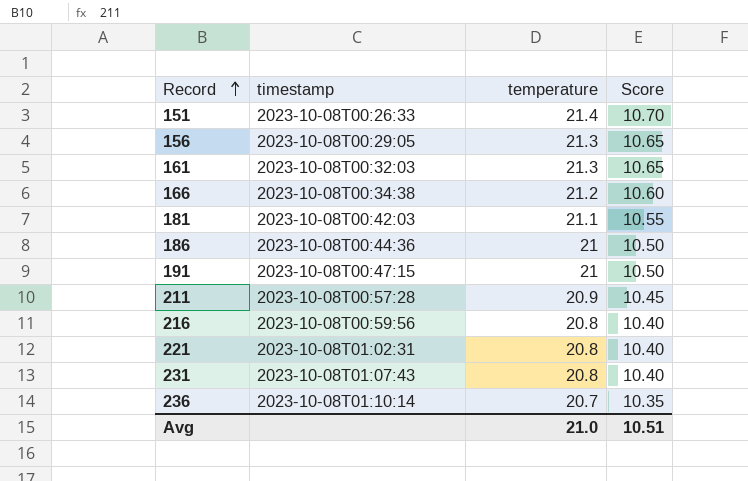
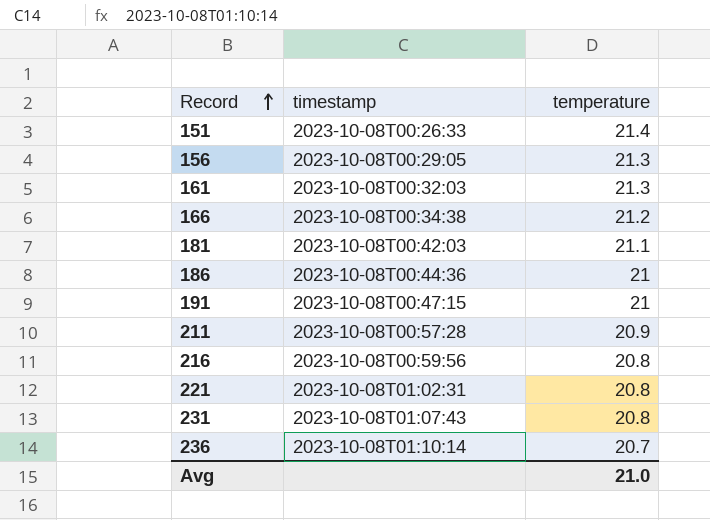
column Score | formula: [temperature] * 0.5 -> none

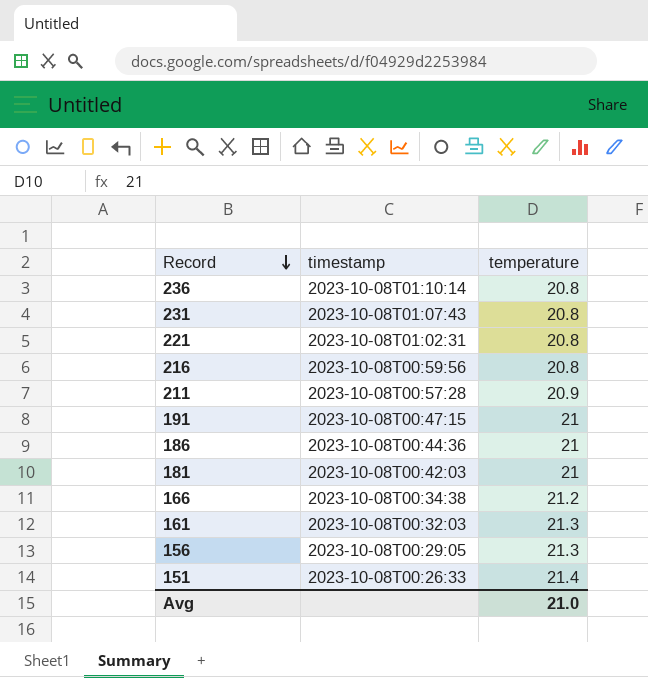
row order: Record ascending -> Record descending
236 | temperature: 20.7 -> 20.8
181 | temperature: 21.1 -> 21

